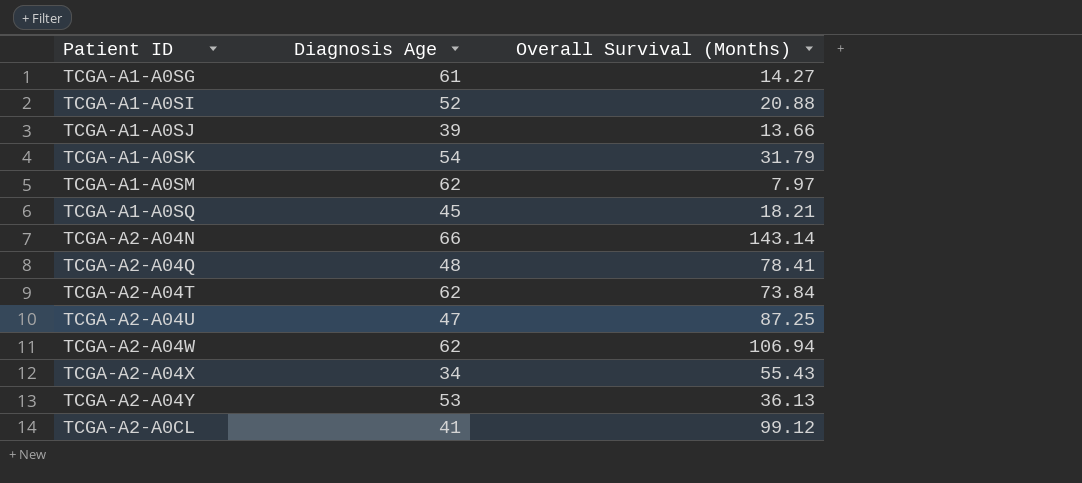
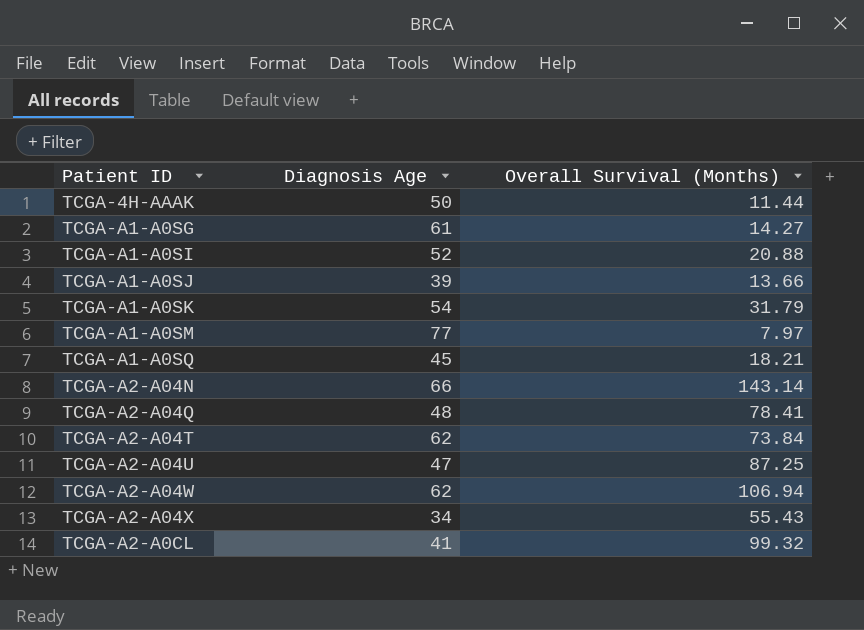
row TCGA-A2-A04Y: 53 | 36.13 -> none
row TCGA-4H-AAAK: none -> 50 | 11.44
TCGA-A1-A0SM | Diagnosis Age: 62 -> 77
TCGA-A2-A0CL | Overall Survival (Months): 99.12 -> 99.32

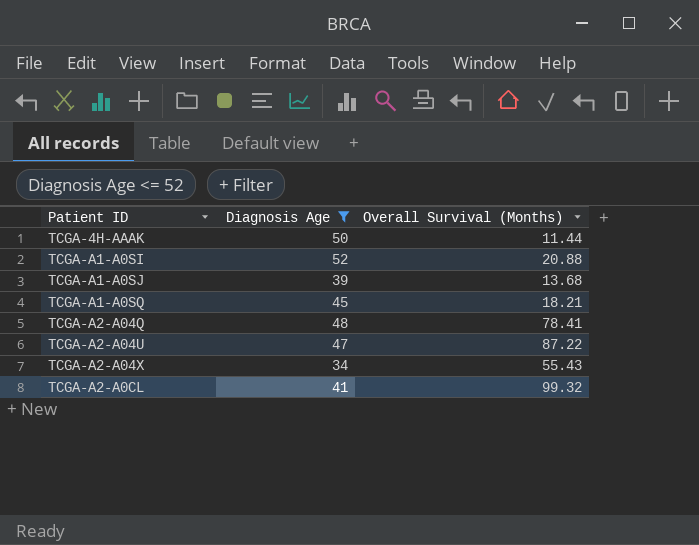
filter: none -> Diagnosis Age <= 52
TCGA-A1-A0SJ | Overall Survival (Months): 13.66 -> 13.68
TCGA-A2-A04U | Overall Survival (Months): 87.25 -> 87.22

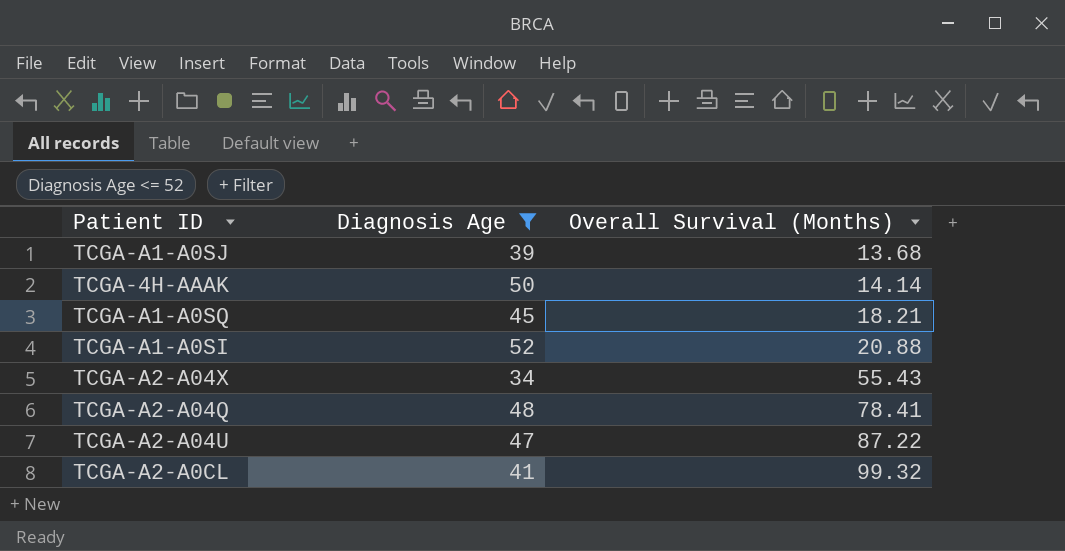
row order: none -> Overall Survival (Months) ascending
TCGA-4H-AAAK | Overall Survival (Months): 11.44 -> 14.14

